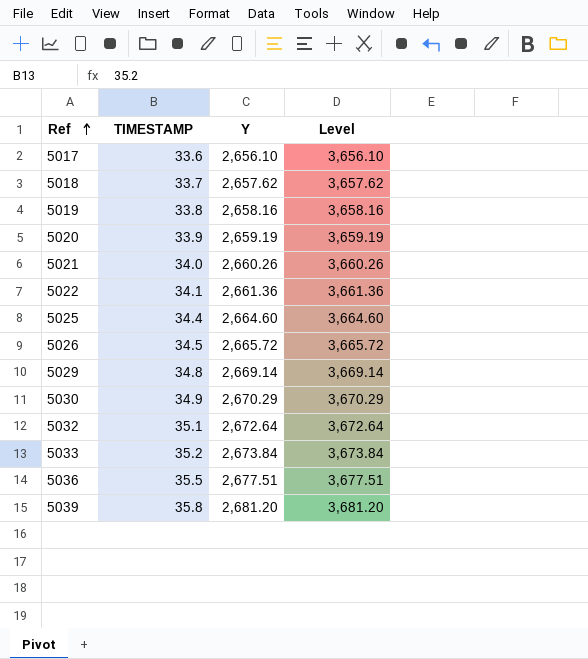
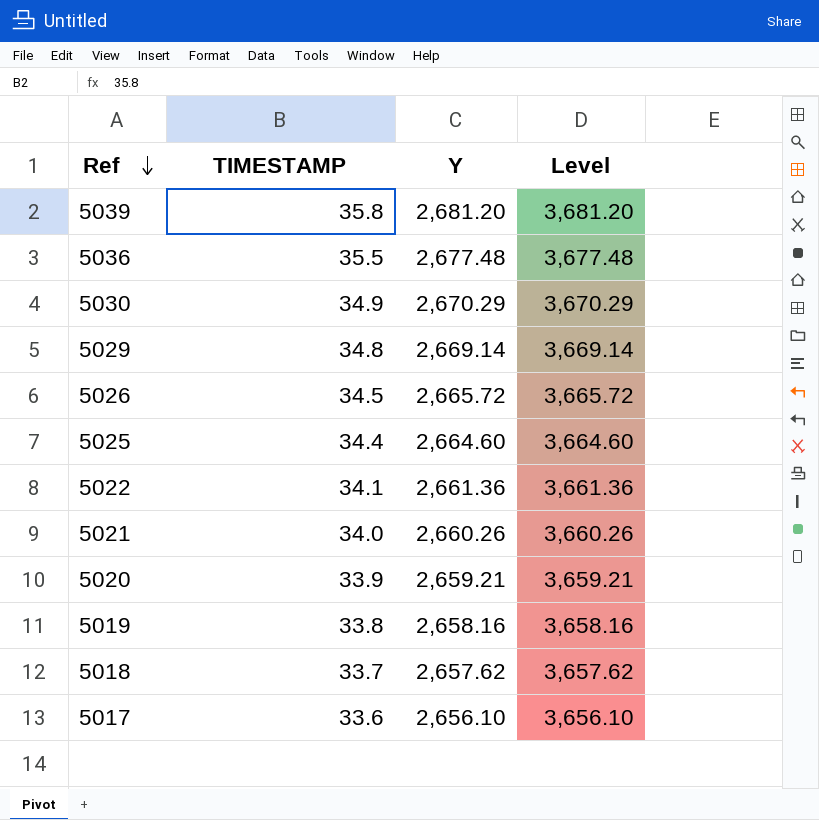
row order: Ref ascending -> Ref descending
row 5032: 35.1 | 2,672.64 | 3,672.64 -> none
row 5033: 35.2 | 2,673.84 | 3,673.84 -> none
5036 | Y: 2,677.51 -> 2,677.48
5036 | Level: 3,677.51 -> 3,677.48
5020 | Y: 2,659.19 -> 2,659.21
5020 | Level: 3,659.19 -> 3,659.21

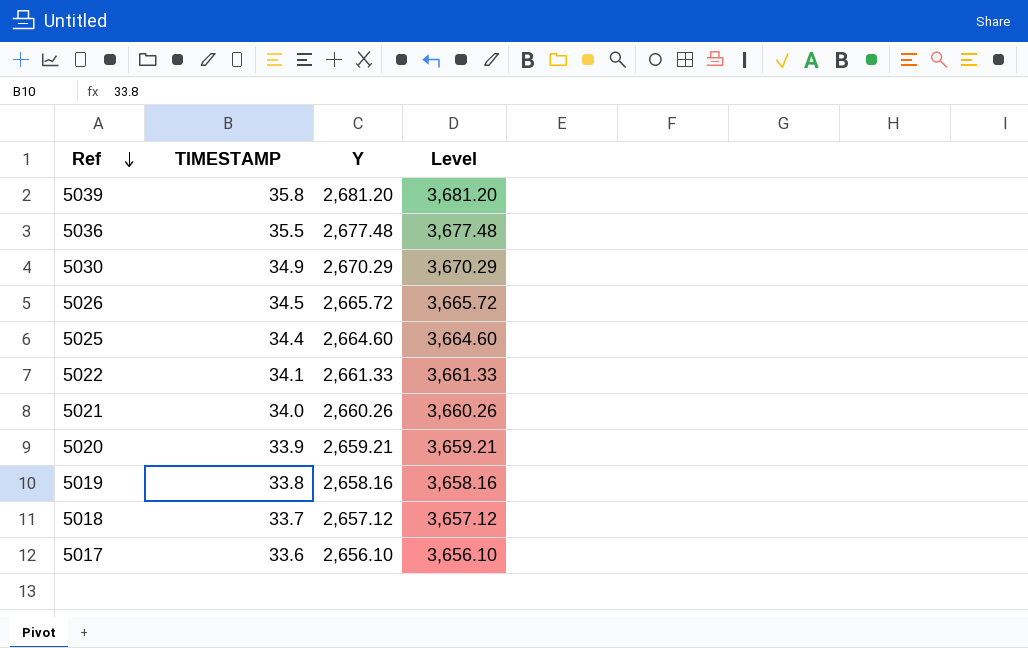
row 5029: 34.8 | 2,669.14 | 3,669.14 -> none
5022 | Y: 2,661.36 -> 2,661.33
5022 | Level: 3,661.36 -> 3,661.33
5018 | Y: 2,657.62 -> 2,657.12
5018 | Level: 3,657.62 -> 3,657.12

